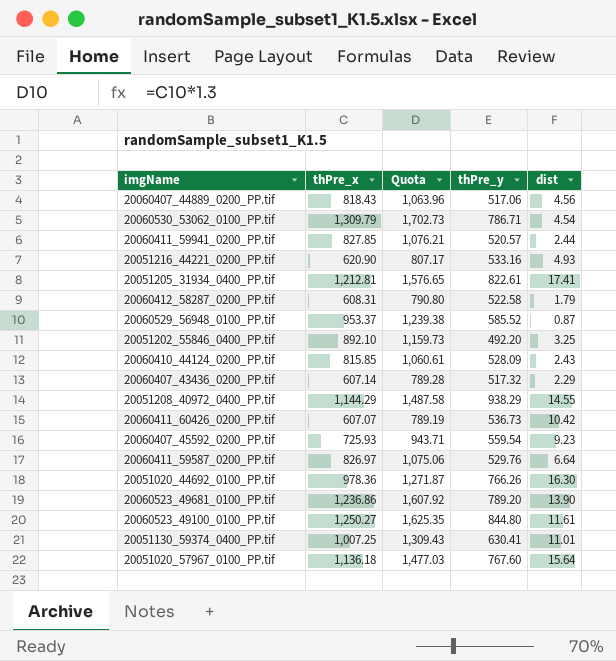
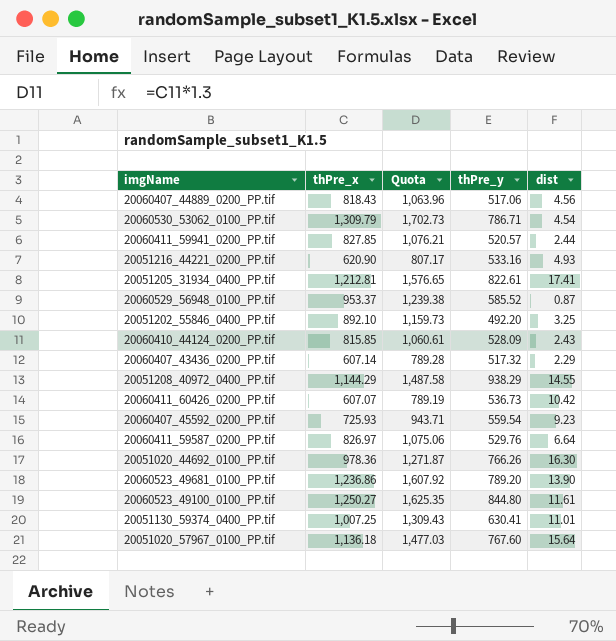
row 20060412_58287_0200_PP.tif: 608.31 | 790.80 | 522.58 | 1.79 -> none

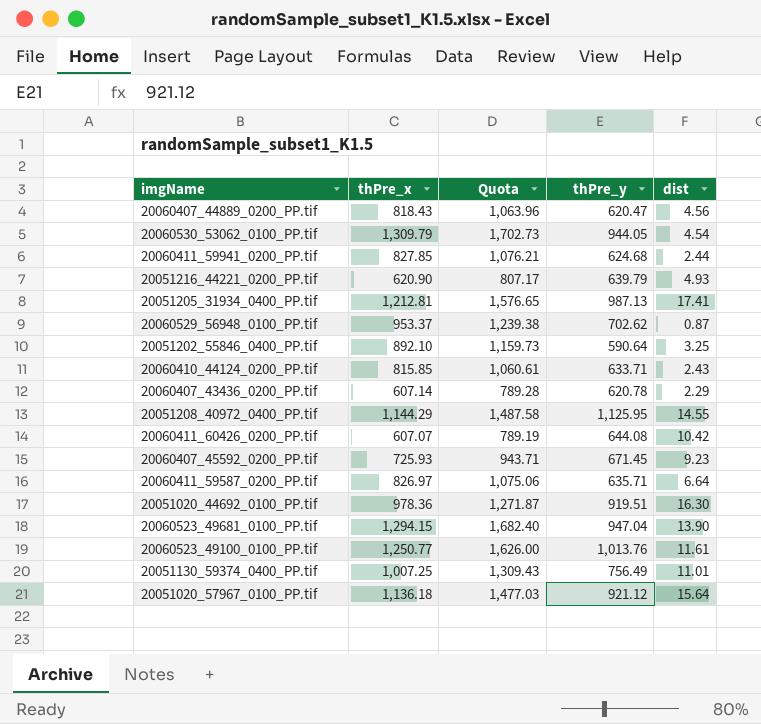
20060407_44889_0200_PP.tif | thPre_y: 517.06 -> 620.47
20060530_53062_0100_PP.tif | thPre_y: 786.71 -> 944.05
20060411_59941_0200_PP.tif | thPre_y: 520.57 -> 624.68
20051216_44221_0200_PP.tif | thPre_y: 533.16 -> 639.79
20051205_31934_0400_PP.tif | thPre_y: 822.61 -> 987.13
20060529_56948_0100_PP.tif | thPre_y: 585.52 -> 702.62
20051202_55846_0400_PP.tif | thPre_y: 492.20 -> 590.64
20060410_44124_0200_PP.tif | thPre_y: 528.09 -> 633.71
20060407_43436_0200_PP.tif | thPre_y: 517.32 -> 620.78
20051208_40972_0400_PP.tif | thPre_y: 938.29 -> 1,125.95
20060411_60426_0200_PP.tif | thPre_y: 536.73 -> 644.08
20060407_45592_0200_PP.tif | thPre_y: 559.54 -> 671.45
20060411_59587_0200_PP.tif | thPre_y: 529.76 -> 635.71
20051020_44692_0100_PP.tif | thPre_y: 766.26 -> 919.51
20060523_49681_0100_PP.tif | thPre_x: 1,236.86 -> 1,294.15
20060523_49681_0100_PP.tif | Quota: 1,607.92 -> 1,682.40
20060523_49681_0100_PP.tif | thPre_y: 789.20 -> 947.04
20060523_49100_0100_PP.tif | thPre_x: 1,250.27 -> 1,250.77
20060523_49100_0100_PP.tif | Quota: 1,625.35 -> 1,626.00
20060523_49100_0100_PP.tif | thPre_y: 844.80 -> 1,013.76
20051130_59374_0400_PP.tif | thPre_y: 630.41 -> 756.49
20051020_57967_0100_PP.tif | thPre_y: 767.60 -> 921.12

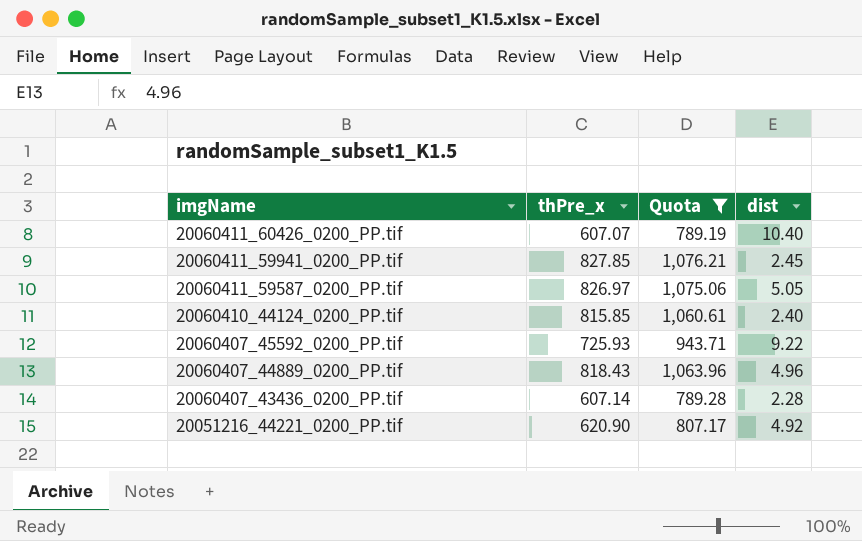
filter: none -> Quota <= 1,076.21
row order: none -> imgName descending
column thPre_y | position: 4 -> none
20060411_60426_0200_PP.tif | dist: 10.42 -> 10.40
20060411_59941_0200_PP.tif | dist: 2.44 -> 2.45
20060411_59587_0200_PP.tif | dist: 6.64 -> 5.05
20060410_44124_0200_PP.tif | dist: 2.43 -> 2.40
20060407_45592_0200_PP.tif | dist: 9.23 -> 9.22
20060407_44889_0200_PP.tif | dist: 4.56 -> 4.96
20060407_43436_0200_PP.tif | dist: 2.29 -> 2.28
20051216_44221_0200_PP.tif | dist: 4.93 -> 4.92

